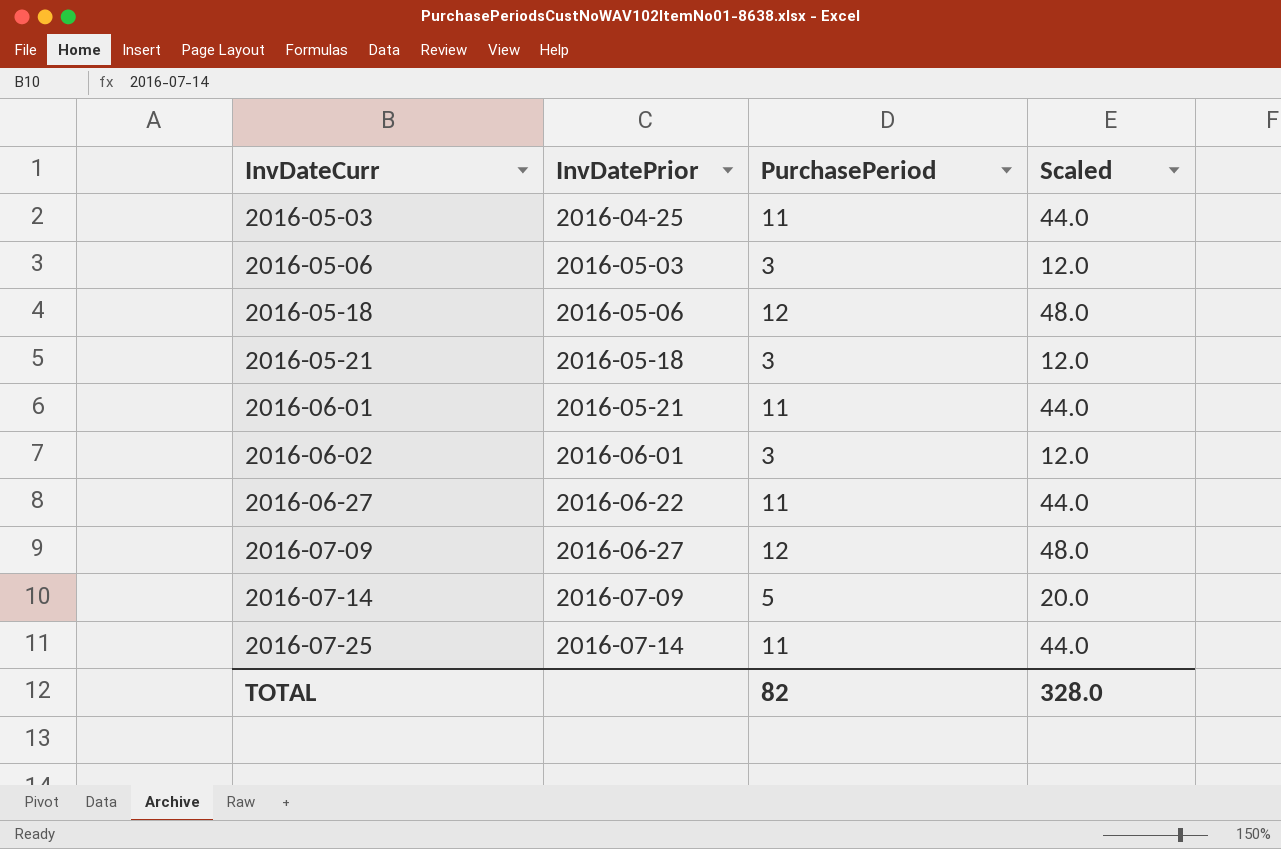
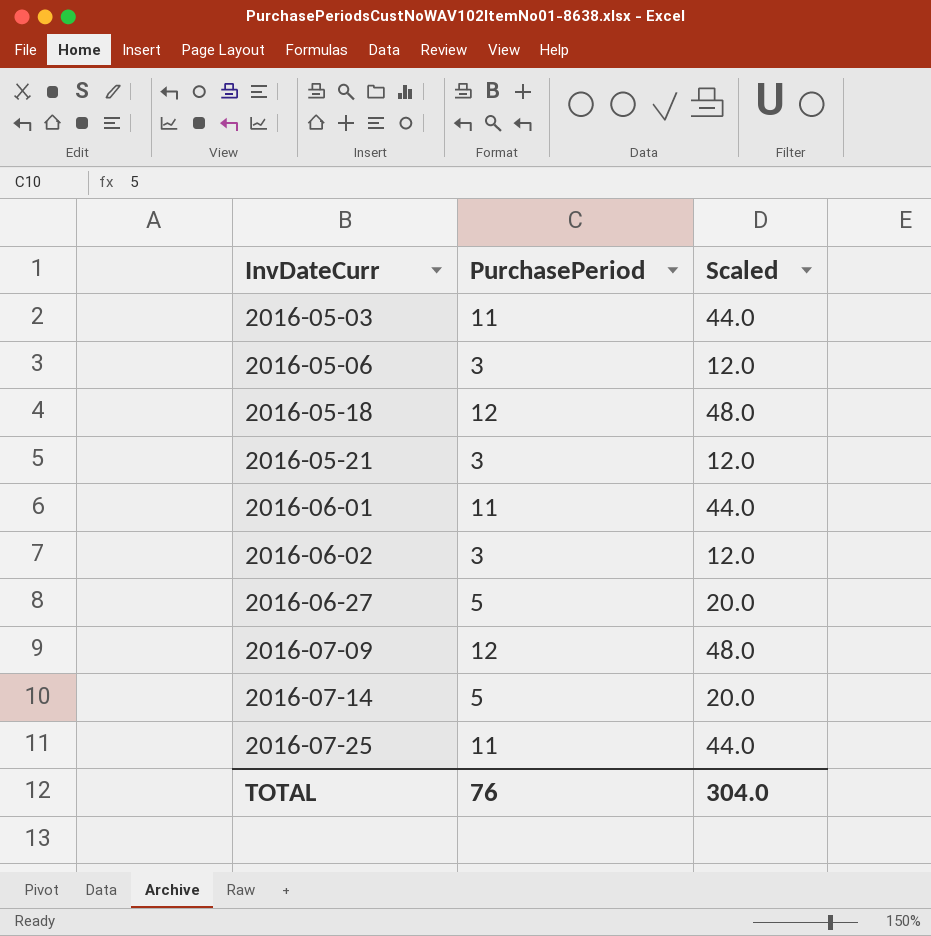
column InvDatePrior | position: 2 -> none
2016-06-27 | PurchasePeriod: 11 -> 5
2016-06-27 | Scaled: 44.0 -> 20.0
TOTAL | PurchasePeriod: 82 -> 76
TOTAL | Scaled: 328.0 -> 304.0

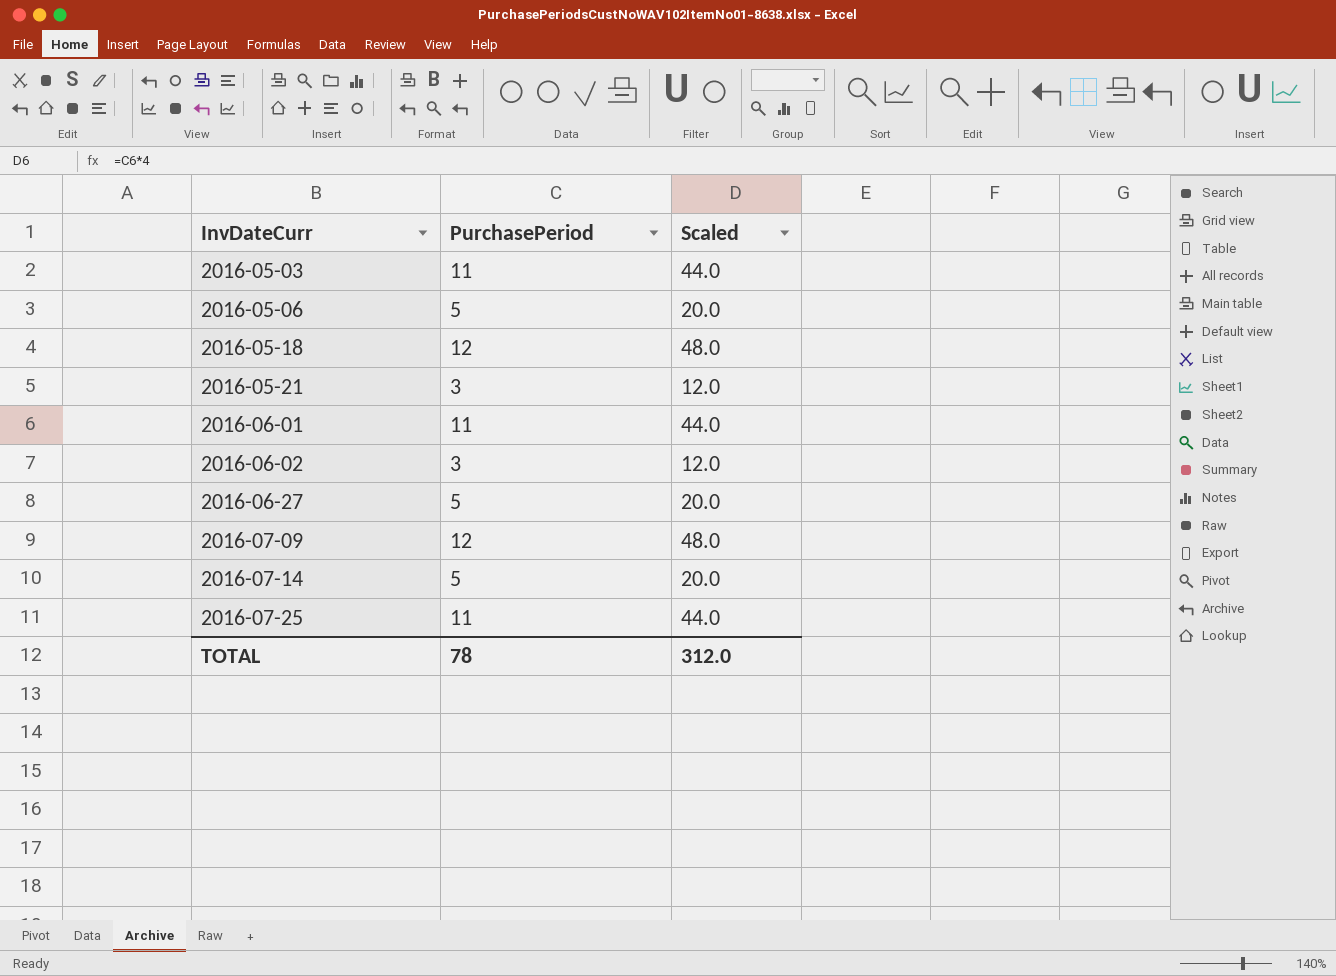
2016-05-06 | PurchasePeriod: 3 -> 5
2016-05-06 | Scaled: 12.0 -> 20.0
TOTAL | PurchasePeriod: 76 -> 78
TOTAL | Scaled: 304.0 -> 312.0

